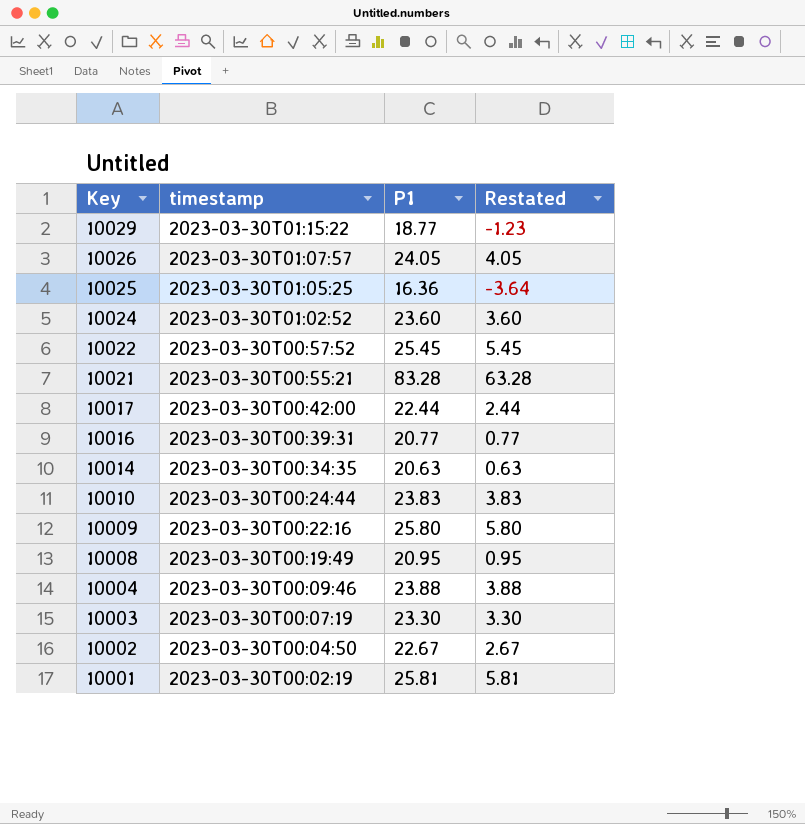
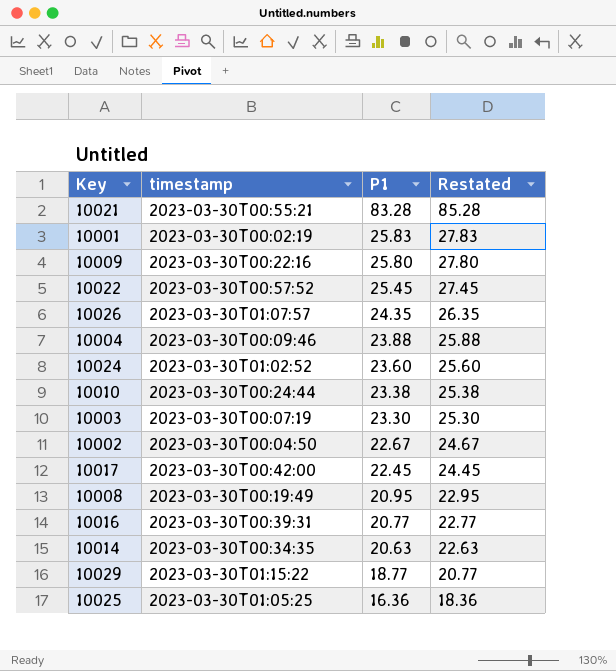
row order: Key descending -> P1 descending
column Restated | formula: [P1] - 20 -> [P1] + 2
10001 | P1: 25.81 -> 25.83
10026 | P1: 24.05 -> 24.35
10010 | P1: 23.83 -> 23.38
10017 | P1: 22.44 -> 22.45

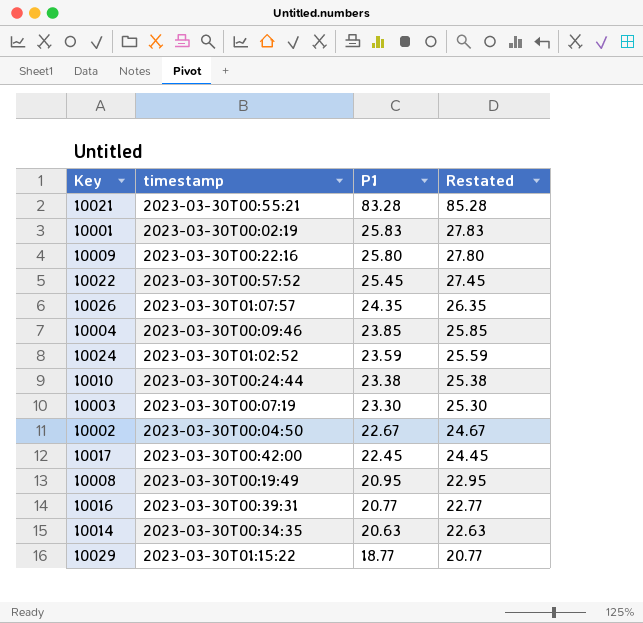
row 10025: 2023-03-30T01:05:25 | 16.36 | 18.36 -> none
10004 | P1: 23.88 -> 23.85
10004 | Restated: 25.88 -> 25.85
10024 | P1: 23.60 -> 23.59
10024 | Restated: 25.60 -> 25.59

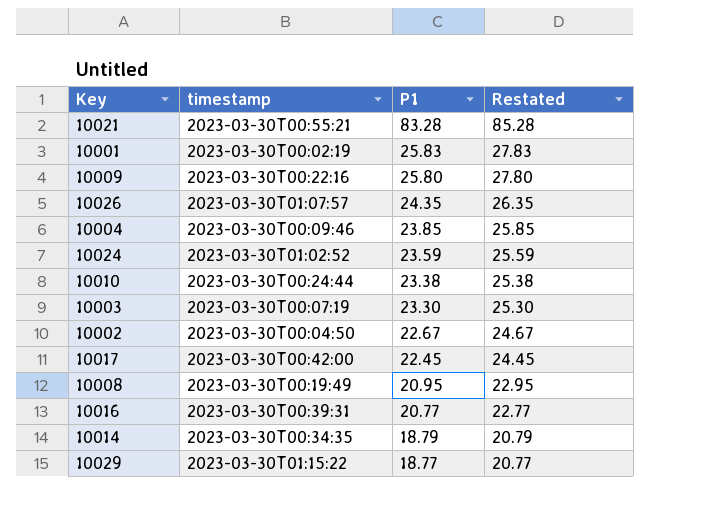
row 10022: 2023-03-30T00:57:52 | 25.45 | 27.45 -> none
10014 | P1: 20.63 -> 18.79
10014 | Restated: 22.63 -> 20.79

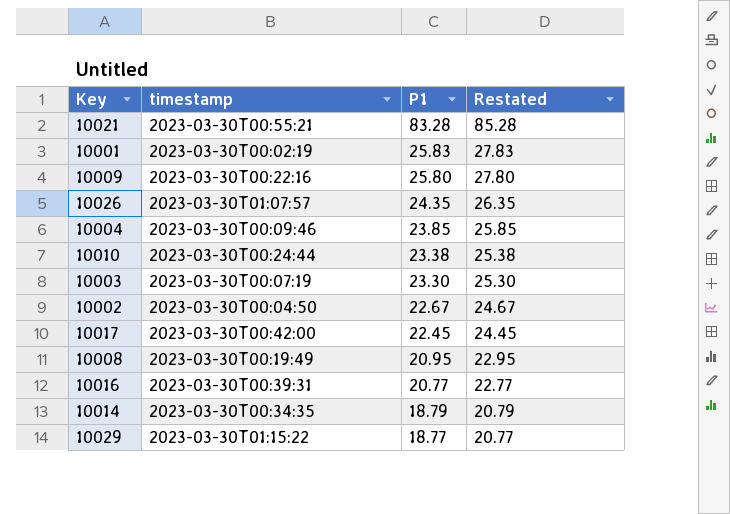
row 10024: 2023-03-30T01:02:52 | 23.59 | 25.59 -> none

